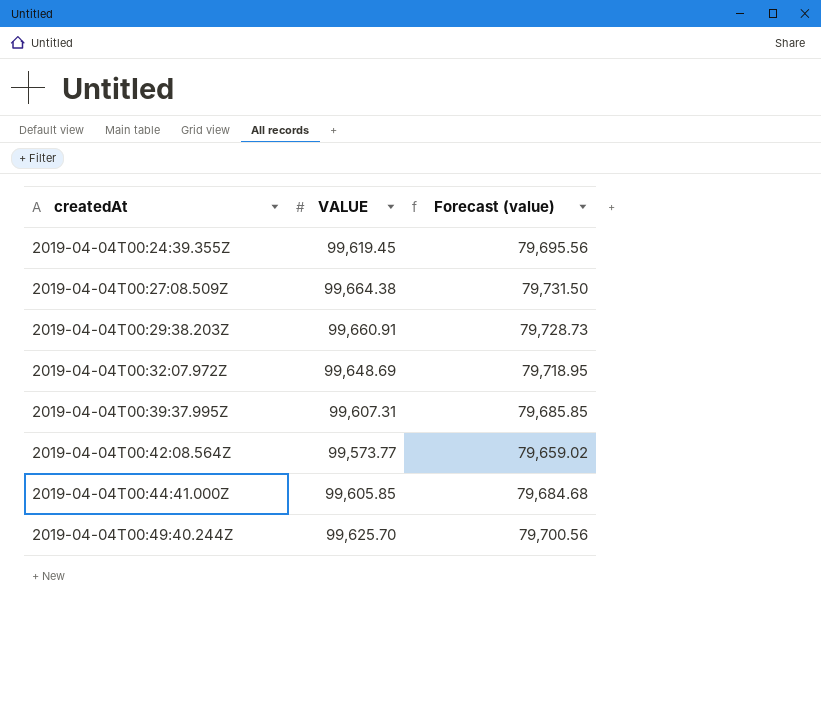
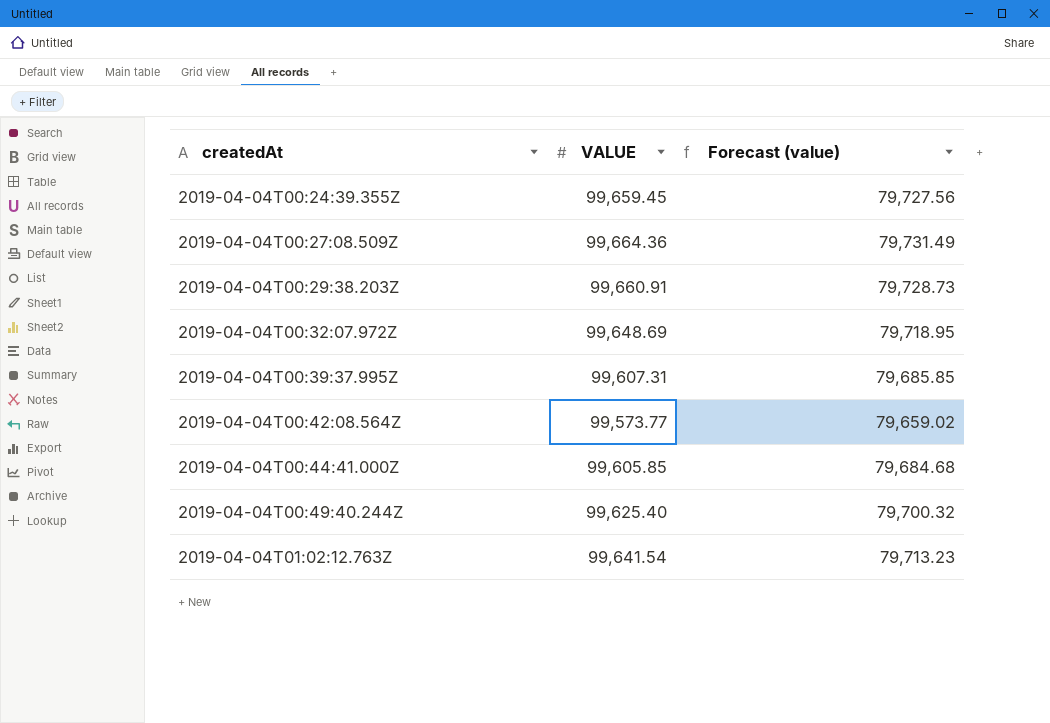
2019-04-04T00:24:39.355Z | VALUE: 99,619.45 -> 99,659.45
2019-04-04T00:24:39.355Z | Forecast (value): 79,695.56 -> 79,727.56
2019-04-04T00:27:08.509Z | VALUE: 99,664.38 -> 99,664.36
2019-04-04T00:27:08.509Z | Forecast (value): 79,731.50 -> 79,731.49
2019-04-04T00:49:40.244Z | VALUE: 99,625.70 -> 99,625.40
2019-04-04T00:49:40.244Z | Forecast (value): 79,700.56 -> 79,700.32
row 2019-04-04T01:02:12.763Z: none -> 99,641.54 | 79,713.23

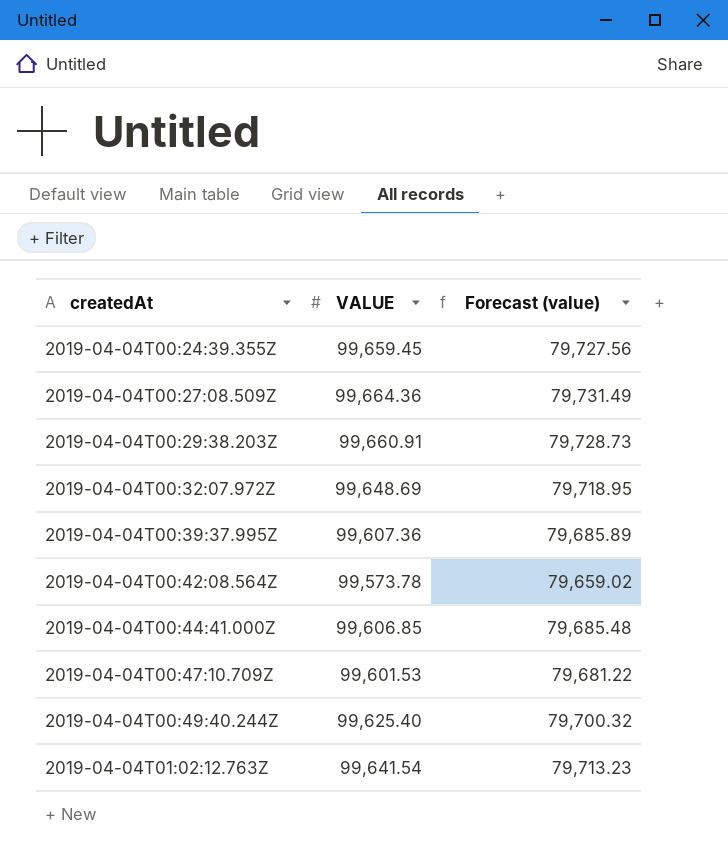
2019-04-04T00:39:37.995Z | VALUE: 99,607.31 -> 99,607.36
2019-04-04T00:39:37.995Z | Forecast (value): 79,685.85 -> 79,685.89
2019-04-04T00:42:08.564Z | VALUE: 99,573.77 -> 99,573.78
2019-04-04T00:44:41.000Z | VALUE: 99,605.85 -> 99,606.85
2019-04-04T00:44:41.000Z | Forecast (value): 79,684.68 -> 79,685.48
row 2019-04-04T00:47:10.709Z: none -> 99,601.53 | 79,681.22

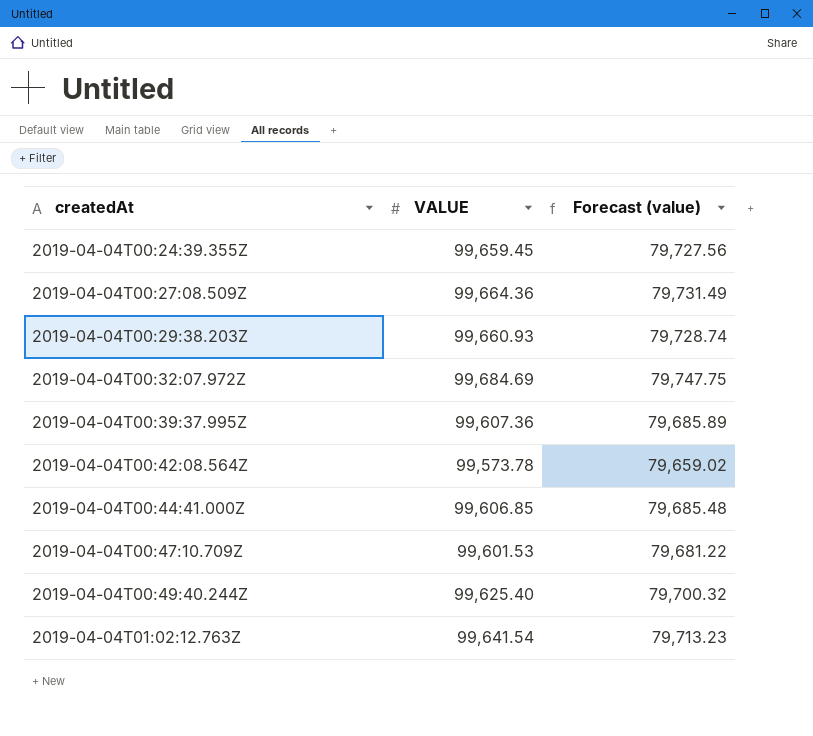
2019-04-04T00:29:38.203Z | VALUE: 99,660.91 -> 99,660.93
2019-04-04T00:29:38.203Z | Forecast (value): 79,728.73 -> 79,728.74
2019-04-04T00:32:07.972Z | VALUE: 99,648.69 -> 99,684.69
2019-04-04T00:32:07.972Z | Forecast (value): 79,718.95 -> 79,747.75

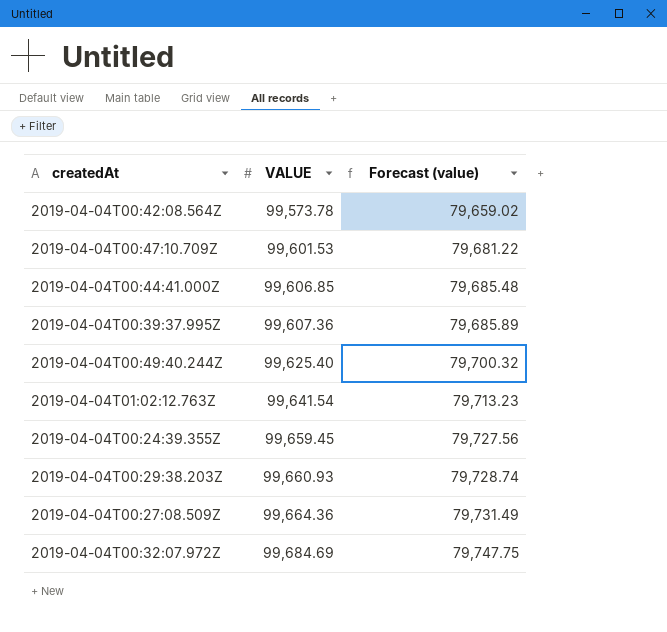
row order: createdAt ascending -> VALUE ascending

